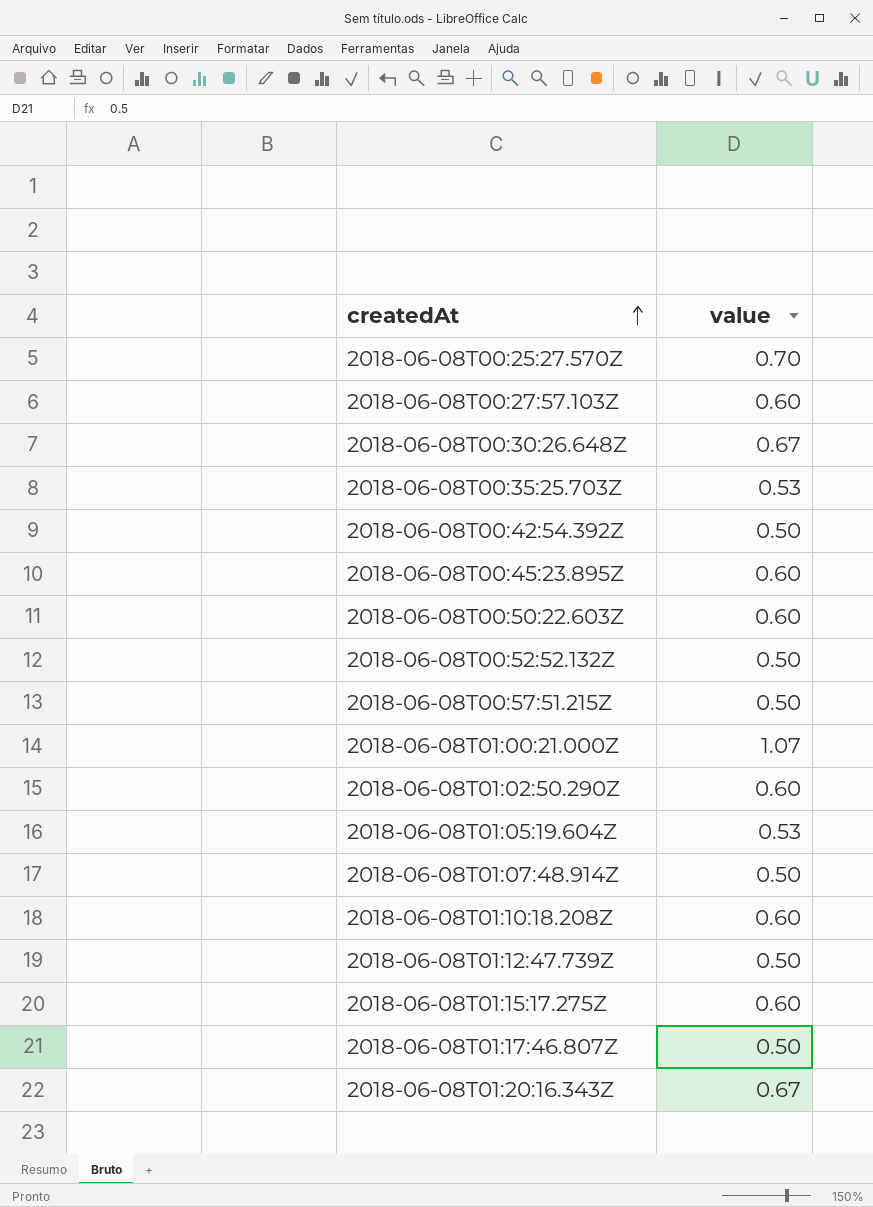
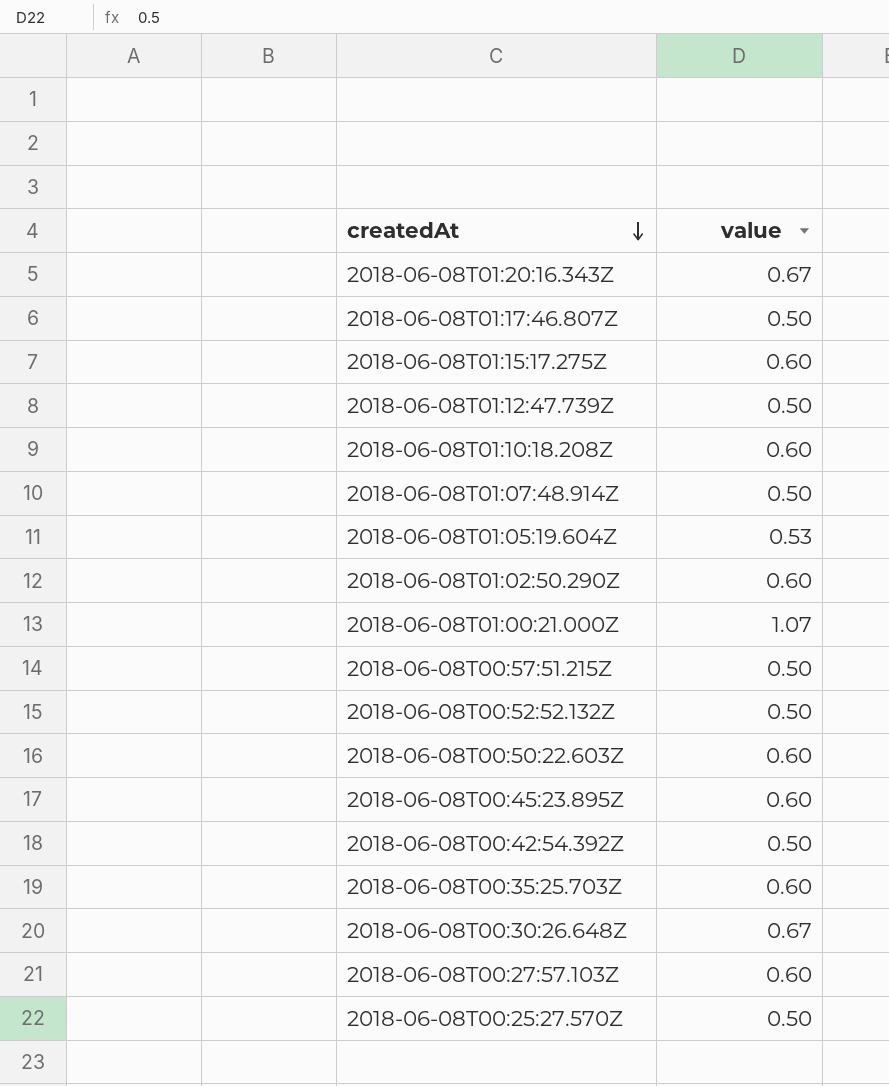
row order: createdAt ascending -> createdAt descending
2018-06-08T00:35:25.703Z | value: 0.53 -> 0.60
2018-06-08T00:25:27.570Z | value: 0.70 -> 0.50

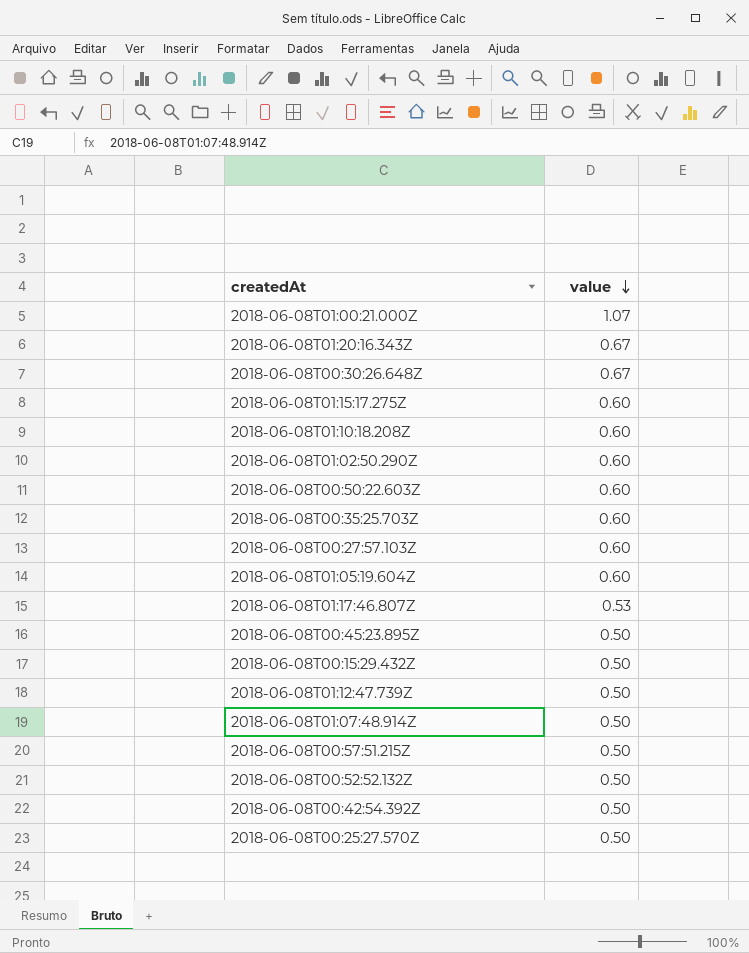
row order: createdAt descending -> value descending
2018-06-08T01:05:19.604Z | value: 0.53 -> 0.60
2018-06-08T01:17:46.807Z | value: 0.50 -> 0.53
2018-06-08T00:45:23.895Z | value: 0.60 -> 0.50
row 2018-06-08T00:15:29.432Z: none -> 0.50

